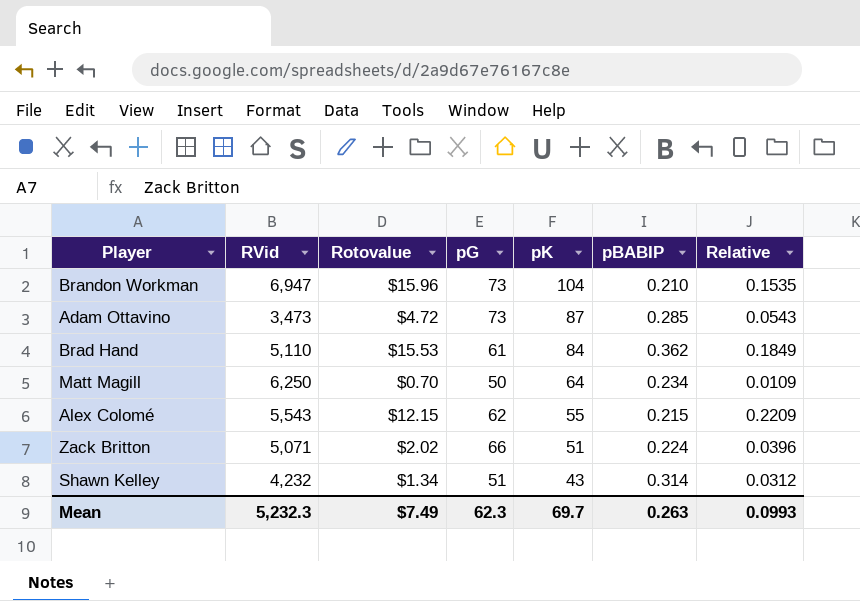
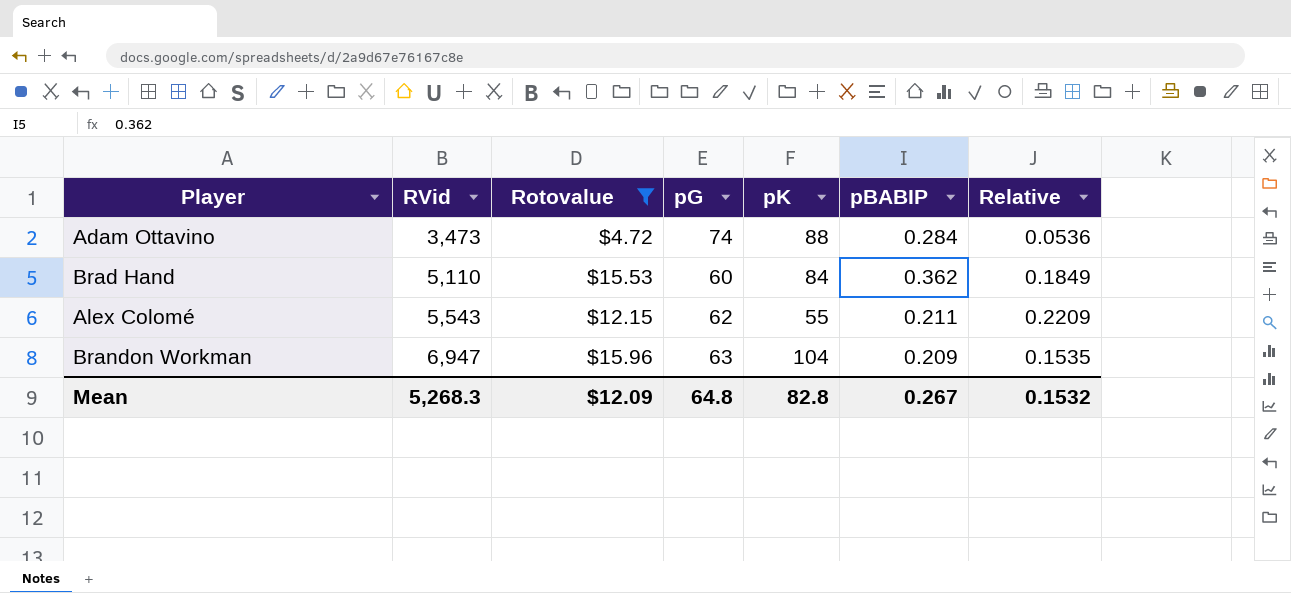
filter: none -> Rotovalue >= $4.72
row order: pK descending -> RVid ascending
Adam Ottavino | pG: 73 -> 74
Adam Ottavino | pK: 87 -> 88
Adam Ottavino | pBABIP: 0.285 -> 0.284
Adam Ottavino | Relative: 0.0543 -> 0.0536
Brad Hand | pG: 61 -> 60
Alex Colomé | pBABIP: 0.215 -> 0.211
Brandon Workman | pG: 73 -> 63
Brandon Workman | pBABIP: 0.210 -> 0.209
Mean | RVid: 5,232.3 -> 5,268.3
Mean | Rotovalue: $7.49 -> $12.09
Mean | pG: 62.3 -> 64.8
Mean | pK: 69.7 -> 82.8
Mean | pBABIP: 0.263 -> 0.267
Mean | Relative: 0.0993 -> 0.1532

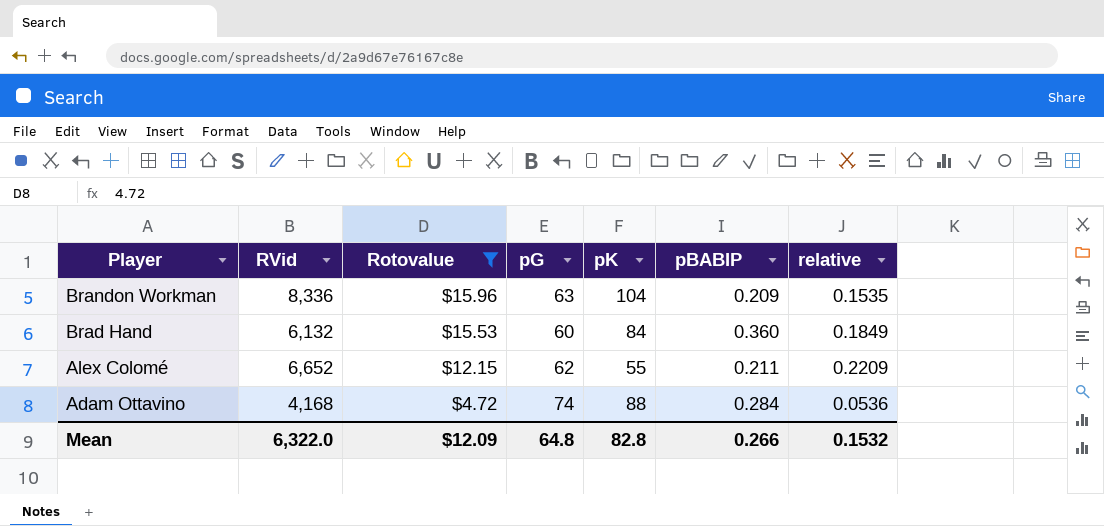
row order: RVid ascending -> Player descending
column name: Relative -> relative
Brandon Workman | RVid: 6,947 -> 8,336
Brad Hand | RVid: 5,110 -> 6,132
Brad Hand | pBABIP: 0.362 -> 0.360
Alex Colomé | RVid: 5,543 -> 6,652
Adam Ottavino | RVid: 3,473 -> 4,168
Mean | RVid: 5,268.3 -> 6,322.0
Mean | pBABIP: 0.267 -> 0.266

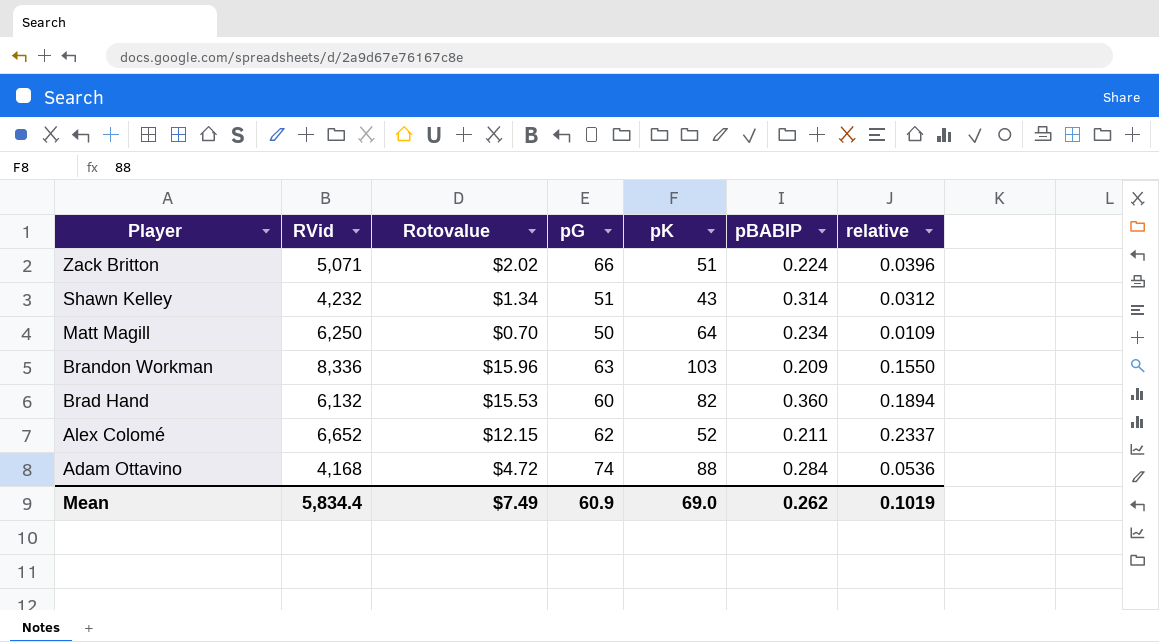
filter: Rotovalue >= $4.72 -> none
Brandon Workman | pK: 104 -> 103
Brandon Workman | relative: 0.1535 -> 0.1550
Brad Hand | pK: 84 -> 82
Brad Hand | relative: 0.1849 -> 0.1894
Alex Colomé | pK: 55 -> 52
Alex Colomé | relative: 0.2209 -> 0.2337
Mean | RVid: 6,322.0 -> 5,834.4
Mean | Rotovalue: $12.09 -> $7.49
Mean | pG: 64.8 -> 60.9
Mean | pK: 82.8 -> 69.0
Mean | pBABIP: 0.266 -> 0.262
Mean | relative: 0.1532 -> 0.1019

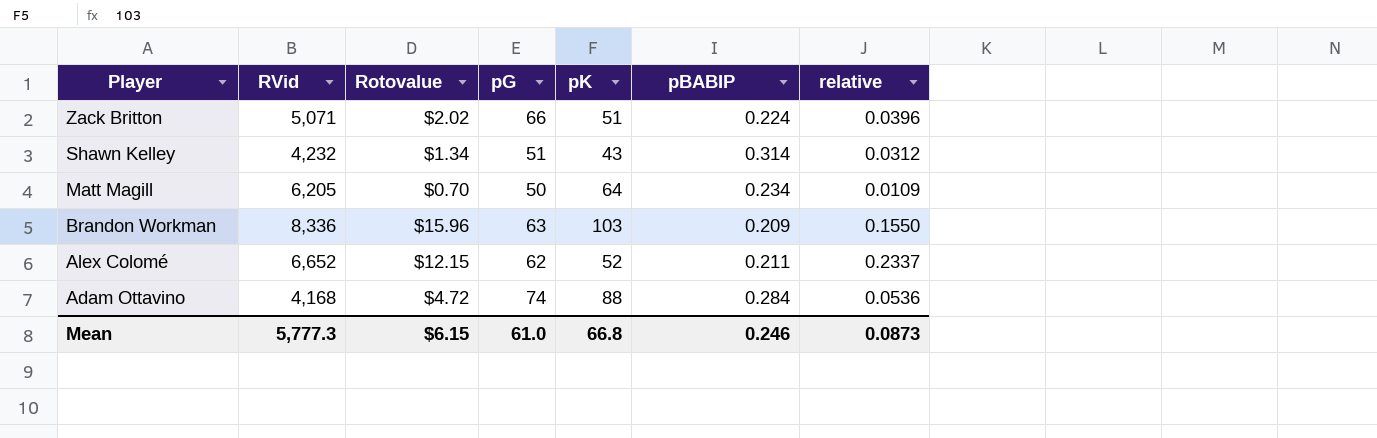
row Brad Hand: 6,132 | $15.53 | 60 | 82 | 0.360 | 0.1894 -> none
Matt Magill | RVid: 6,250 -> 6,205
Mean | RVid: 5,834.4 -> 5,777.3
Mean | Rotovalue: $7.49 -> $6.15
Mean | pG: 60.9 -> 61.0
Mean | pK: 69.0 -> 66.8
Mean | pBABIP: 0.262 -> 0.246
Mean | relative: 0.1019 -> 0.0873

